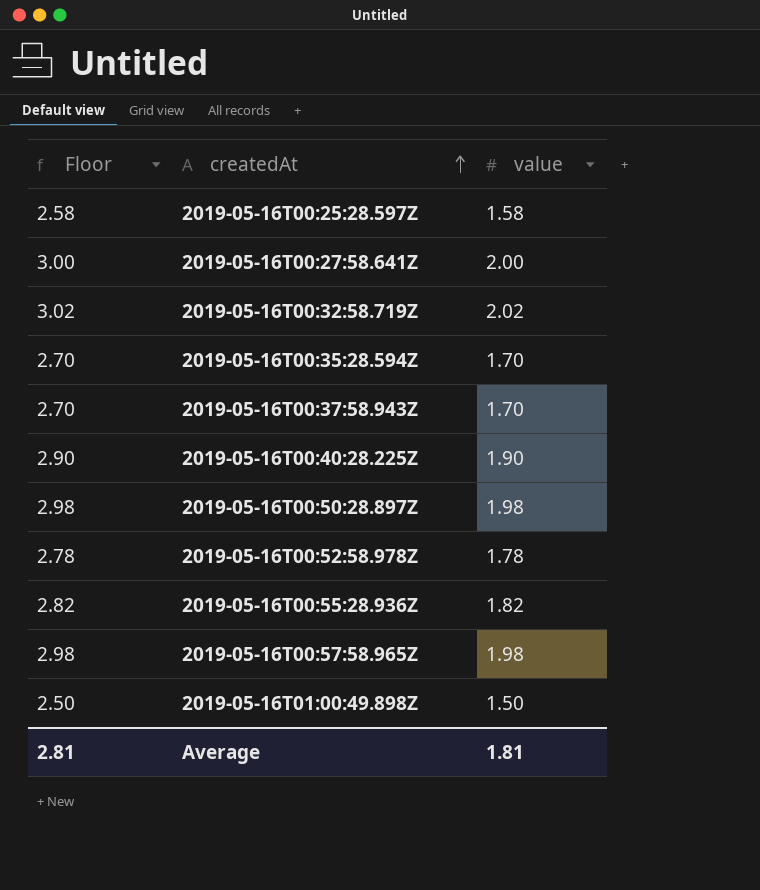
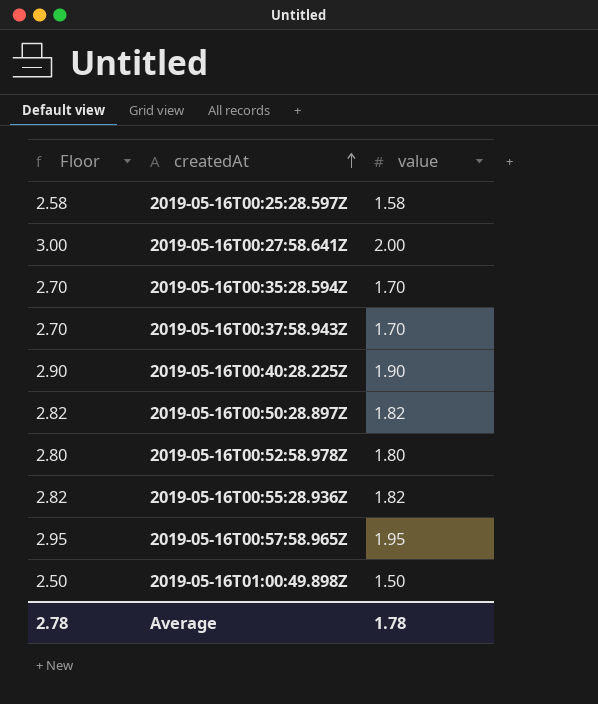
row 2019-05-16T00:32:58.719Z: 3.02 | 2.02 -> none
2019-05-16T00:50:28.897Z | Floor: 2.98 -> 2.82
2019-05-16T00:50:28.897Z | value: 1.98 -> 1.82
2019-05-16T00:52:58.978Z | Floor: 2.78 -> 2.80
2019-05-16T00:52:58.978Z | value: 1.78 -> 1.80
2019-05-16T00:57:58.965Z | Floor: 2.98 -> 2.95
2019-05-16T00:57:58.965Z | value: 1.98 -> 1.95
Average | Floor: 2.81 -> 2.78
Average | value: 1.81 -> 1.78

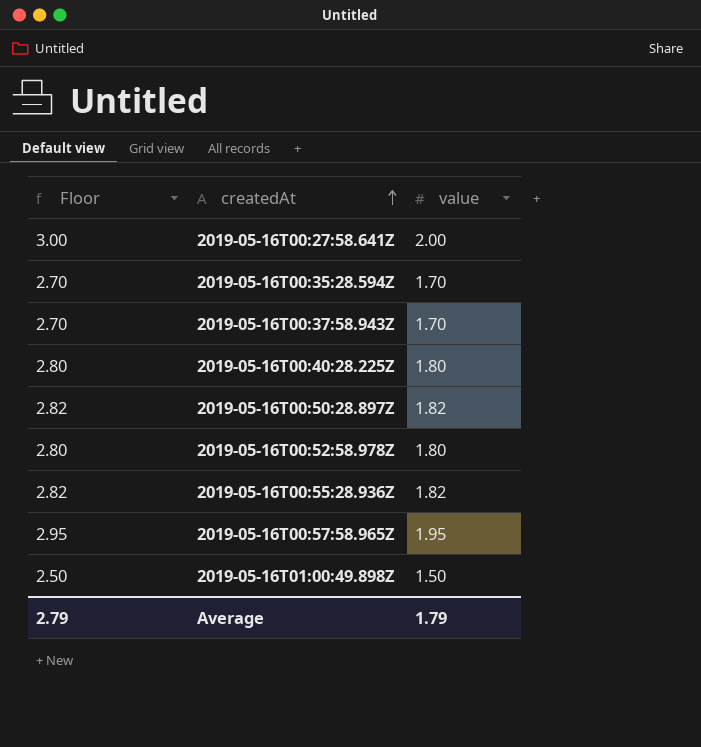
row 2019-05-16T00:25:28.597Z: 2.58 | 1.58 -> none
2019-05-16T00:40:28.225Z | Floor: 2.90 -> 2.80
2019-05-16T00:40:28.225Z | value: 1.90 -> 1.80
Average | Floor: 2.78 -> 2.79
Average | value: 1.78 -> 1.79

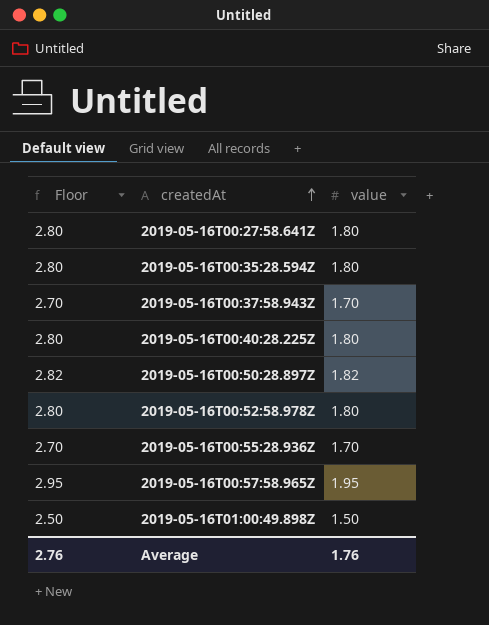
2019-05-16T00:27:58.641Z | Floor: 3.00 -> 2.80
2019-05-16T00:27:58.641Z | value: 2.00 -> 1.80
2019-05-16T00:35:28.594Z | Floor: 2.70 -> 2.80
2019-05-16T00:35:28.594Z | value: 1.70 -> 1.80
2019-05-16T00:55:28.936Z | Floor: 2.82 -> 2.70
2019-05-16T00:55:28.936Z | value: 1.82 -> 1.70
Average | Floor: 2.79 -> 2.76
Average | value: 1.79 -> 1.76

